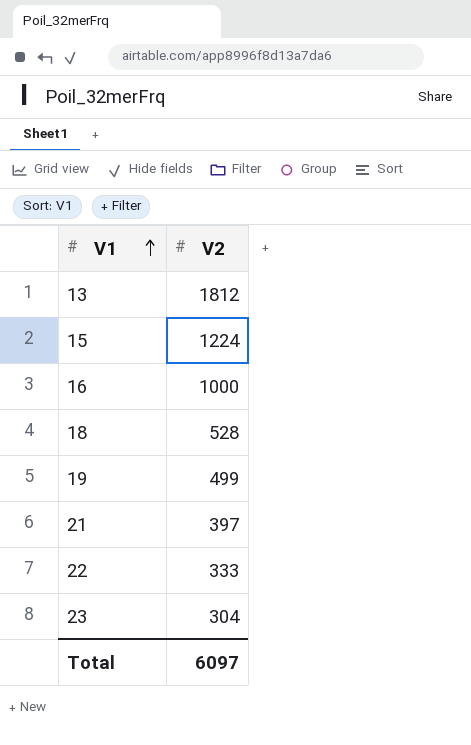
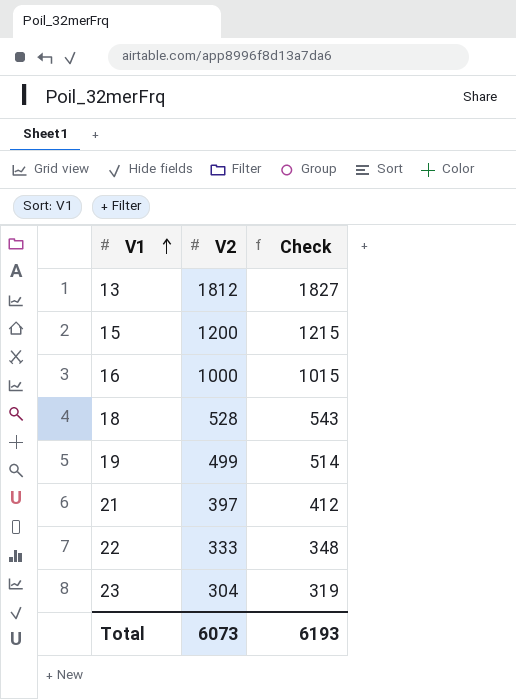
column Check | formula: none -> [V2] + 15
15 | V2: 1224 -> 1200
Total | V2: 6097 -> 6073

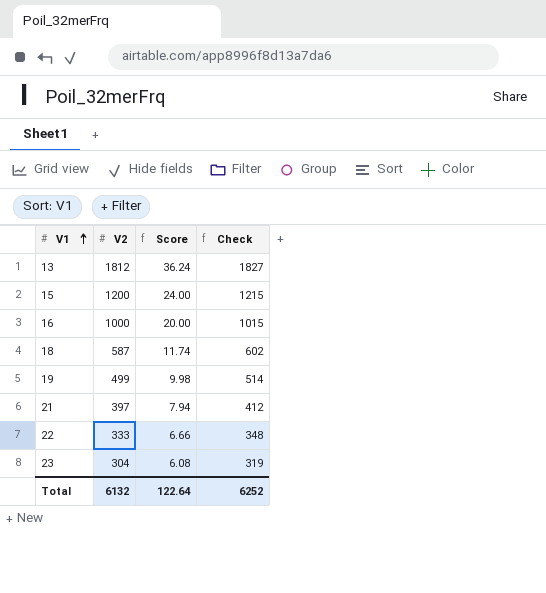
column Score | formula: none -> [V2] * 0.02
18 | V2: 528 -> 587
18 | Check: 543 -> 602
Total | V2: 6073 -> 6132
Total | Check: 6193 -> 6252

